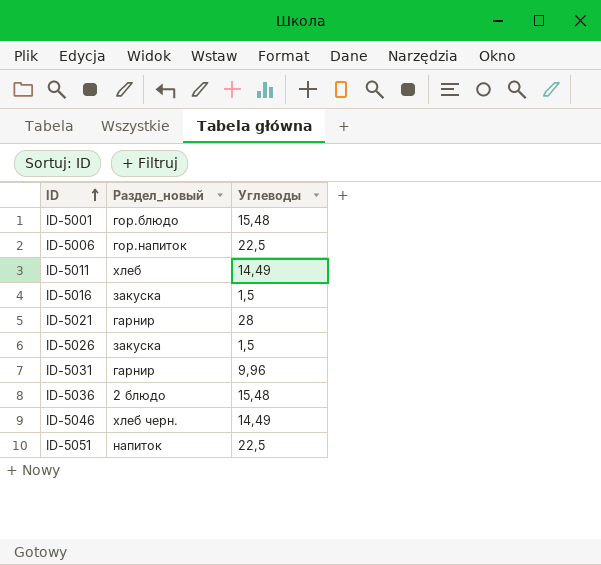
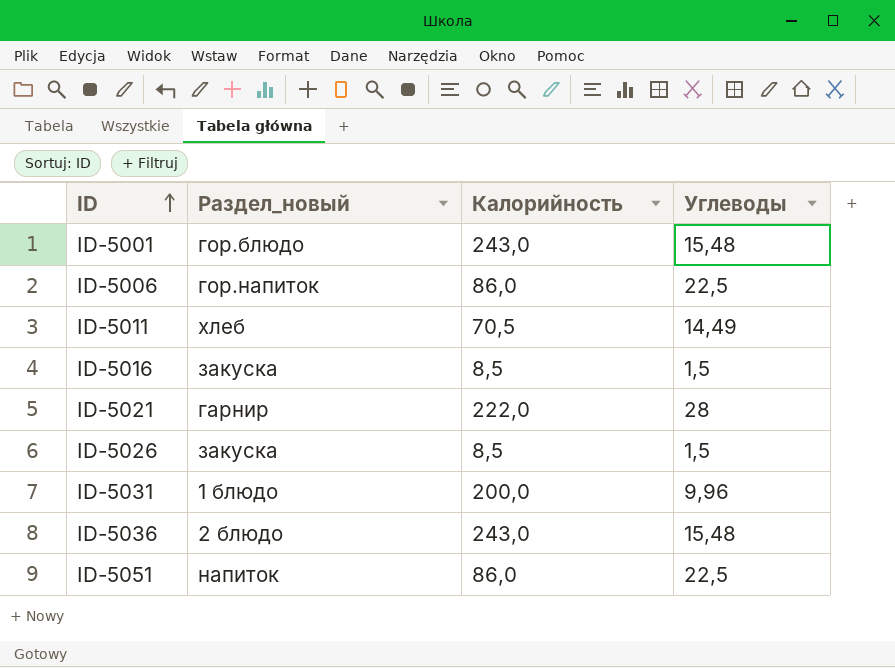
column Калорийность | position: none -> 3
row ID-5046: хлеб черн. | 14,49 -> none
ID-5031 | Раздел_новый: гарнир -> 1 блюдо

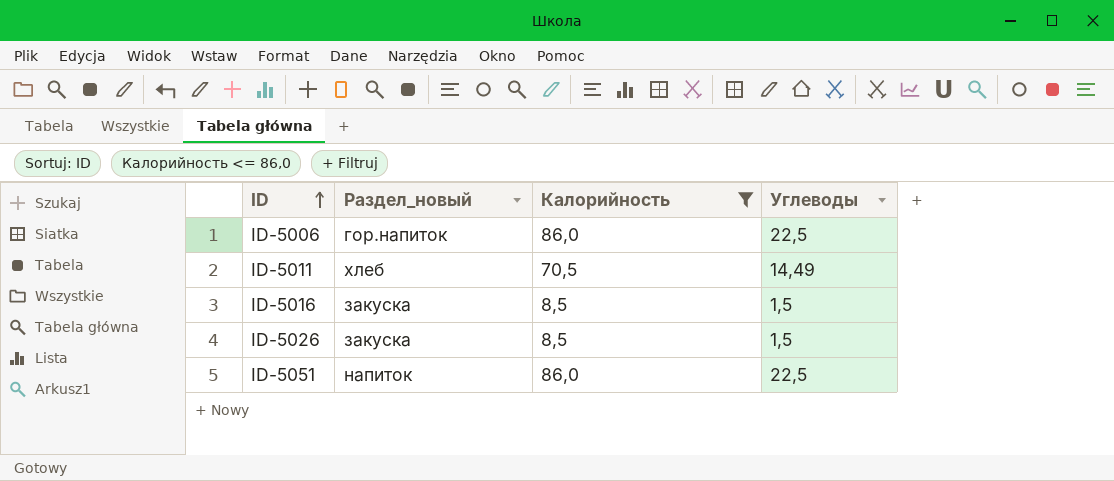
filter: none -> Калорийность <= 86,0

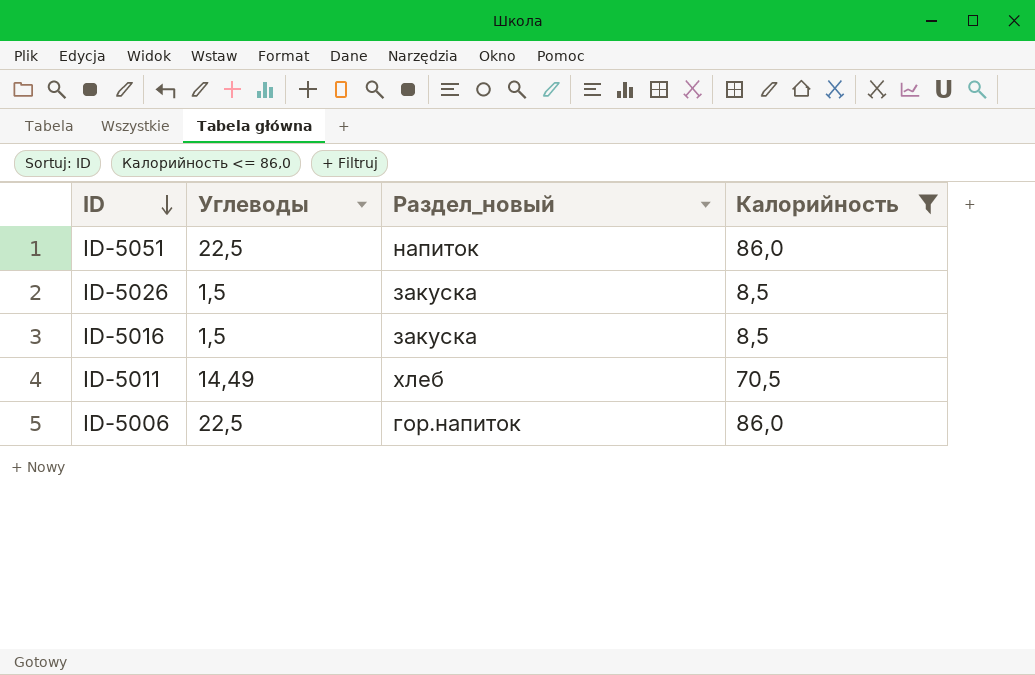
row order: ID ascending -> ID descending
column Углеводы | position: 4 -> 2

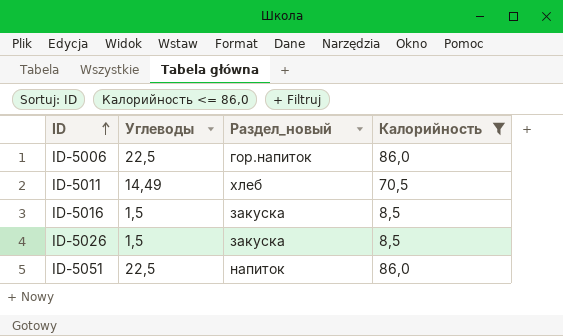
row order: ID descending -> ID ascending

